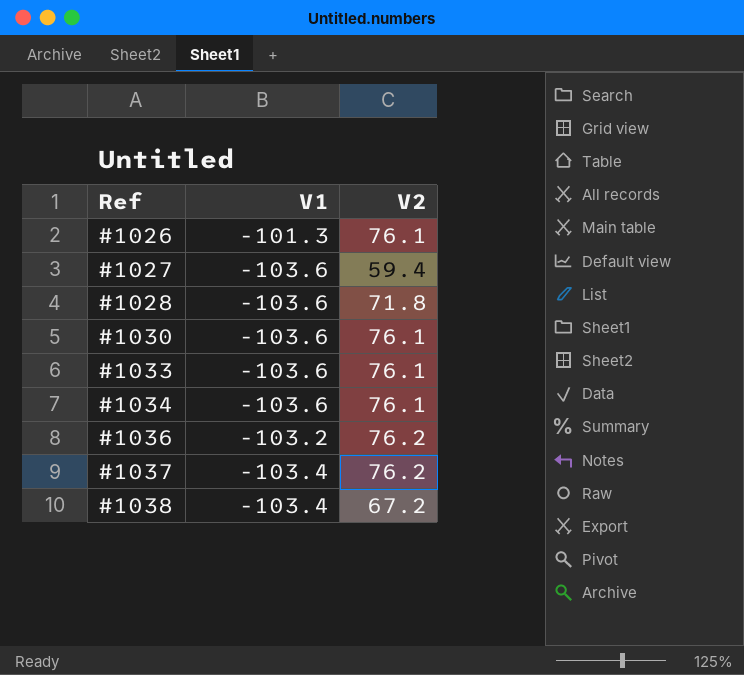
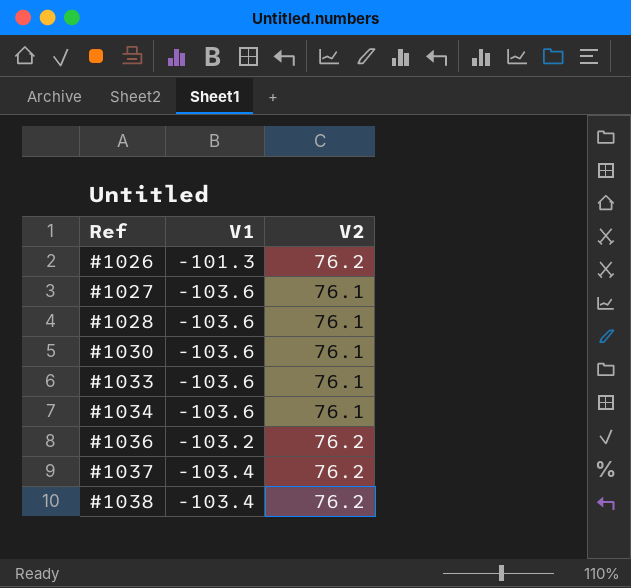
#1026 | V2: 76.1 -> 76.2
#1027 | V2: 59.4 -> 76.1
#1028 | V2: 71.8 -> 76.1
#1038 | V2: 67.2 -> 76.2

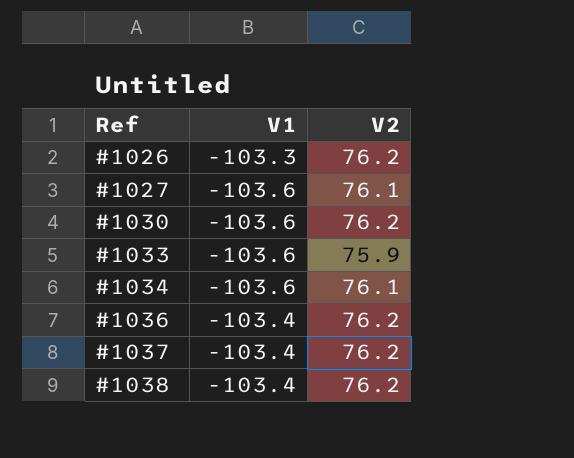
row #1028: -103.6 | 76.1 -> none
#1026 | V1: -101.3 -> -103.3
#1030 | V2: 76.1 -> 76.2
#1033 | V2: 76.1 -> 75.9
#1036 | V1: -103.2 -> -103.4

